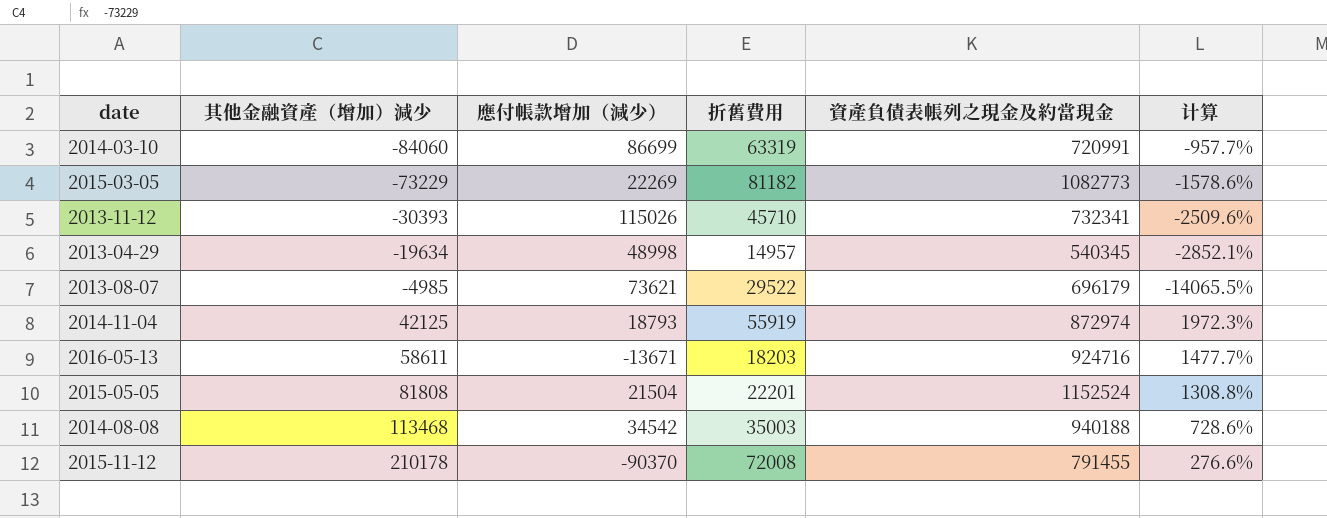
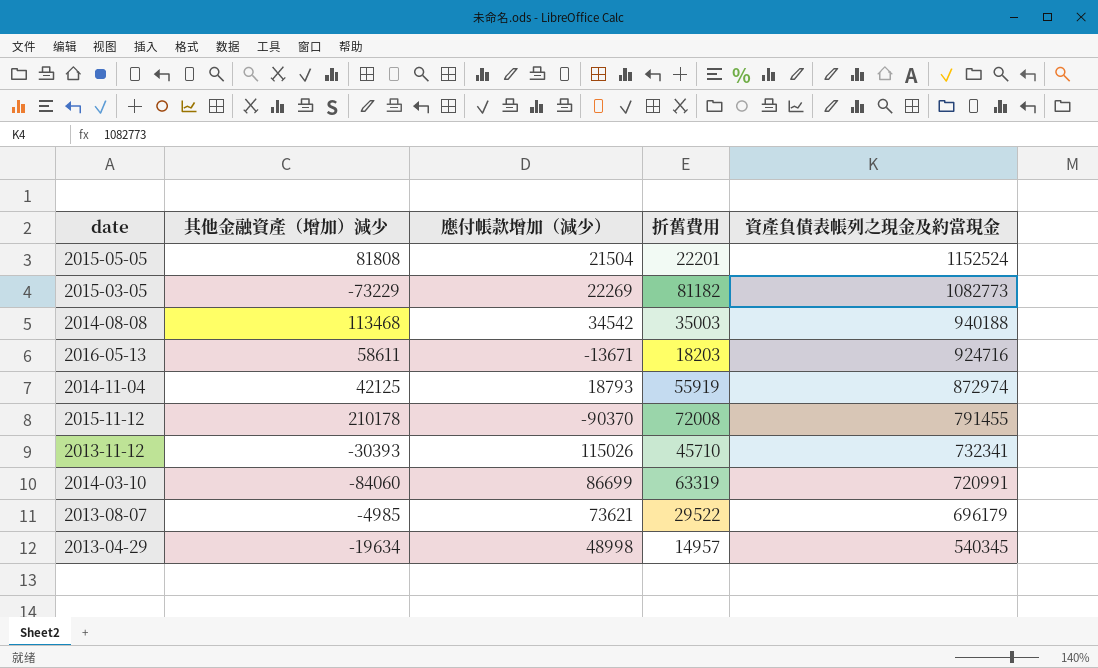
row order: 其他金融資產（增加）減少 ascending -> 資產負債表帳列之現金及約當現金 descending
column 计算 | formula: ([資產負債表帳列之現金及約當現金] - [其他金融資產（增加）減少]) / [其他金融資產（增加）減少] -> none

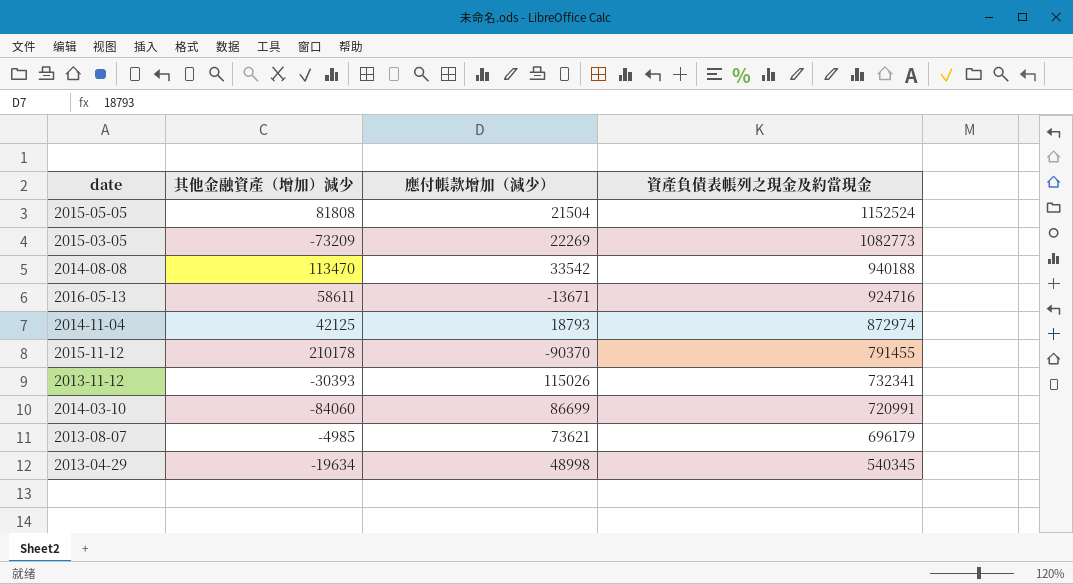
column 折舊費用 | position: 4 -> none
2015-03-05 | 其他金融資產（增加）減少: -73229 -> -73209
2014-08-08 | 其他金融資產（增加）減少: 113468 -> 113470
2014-08-08 | 應付帳款增加（減少）: 34542 -> 33542

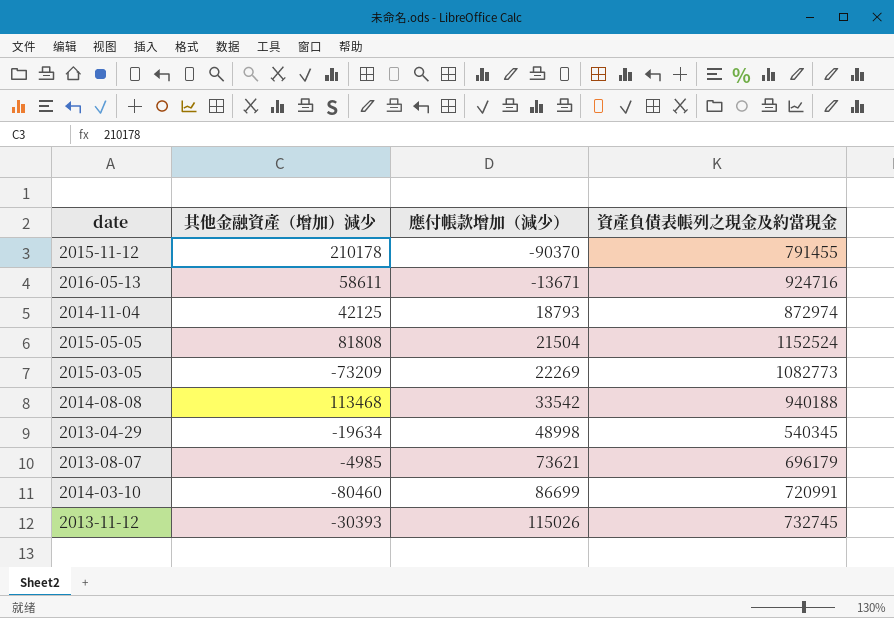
row order: 資產負債表帳列之現金及約當現金 descending -> 應付帳款增加（減少） ascending
2014-08-08 | 其他金融資產（增加）減少: 113470 -> 113468
2014-03-10 | 其他金融資產（增加）減少: -84060 -> -80460
2013-11-12 | 資產負債表帳列之現金及約當現金: 732341 -> 732745

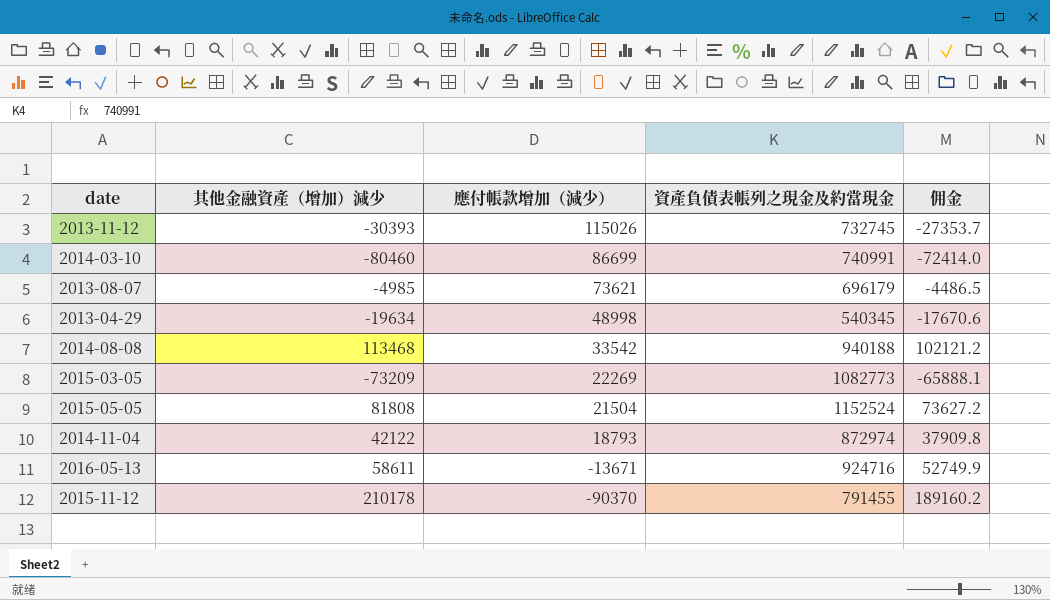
row order: 應付帳款增加（減少） ascending -> 應付帳款增加（減少） descending
column 佣金 | formula: none -> [其他金融資產（增加）減少] * 0.9
2014-03-10 | 資產負債表帳列之現金及約當現金: 720991 -> 740991
2014-11-04 | 其他金融資產（增加）減少: 42125 -> 42122

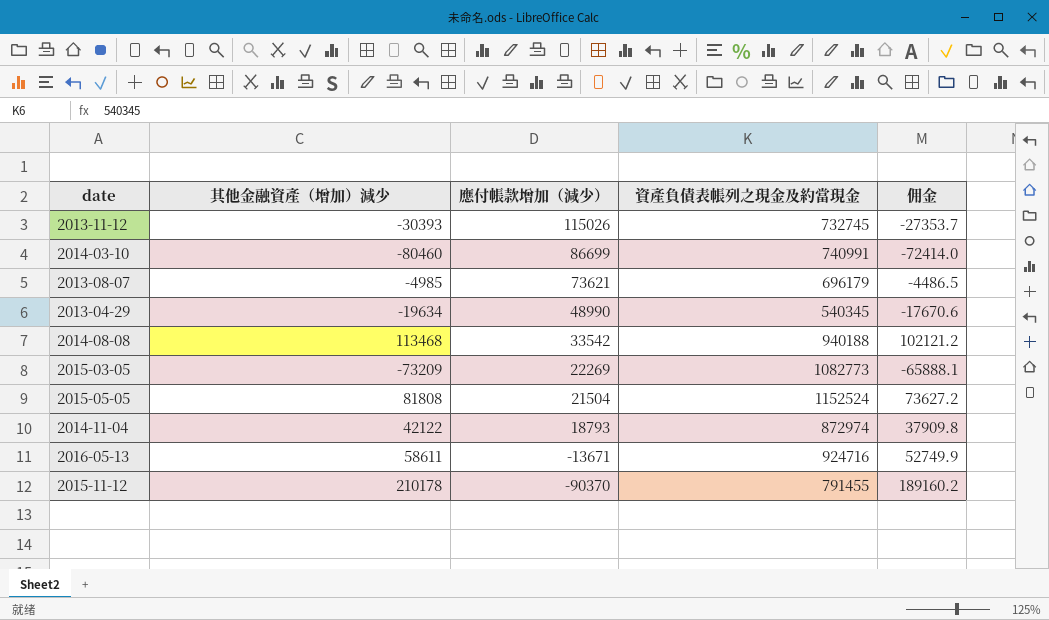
2013-04-29 | 應付帳款增加（減少）: 48998 -> 48990

